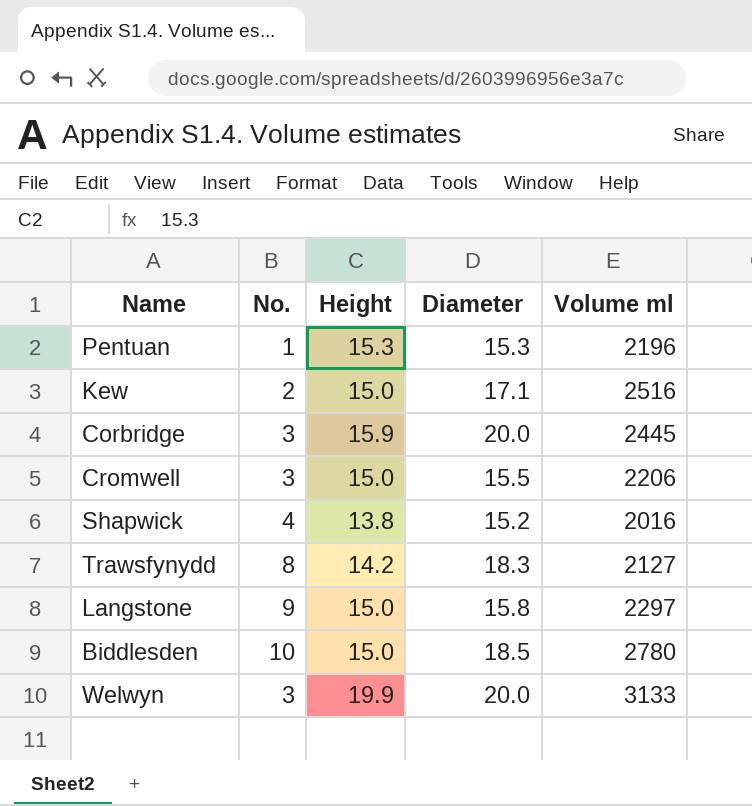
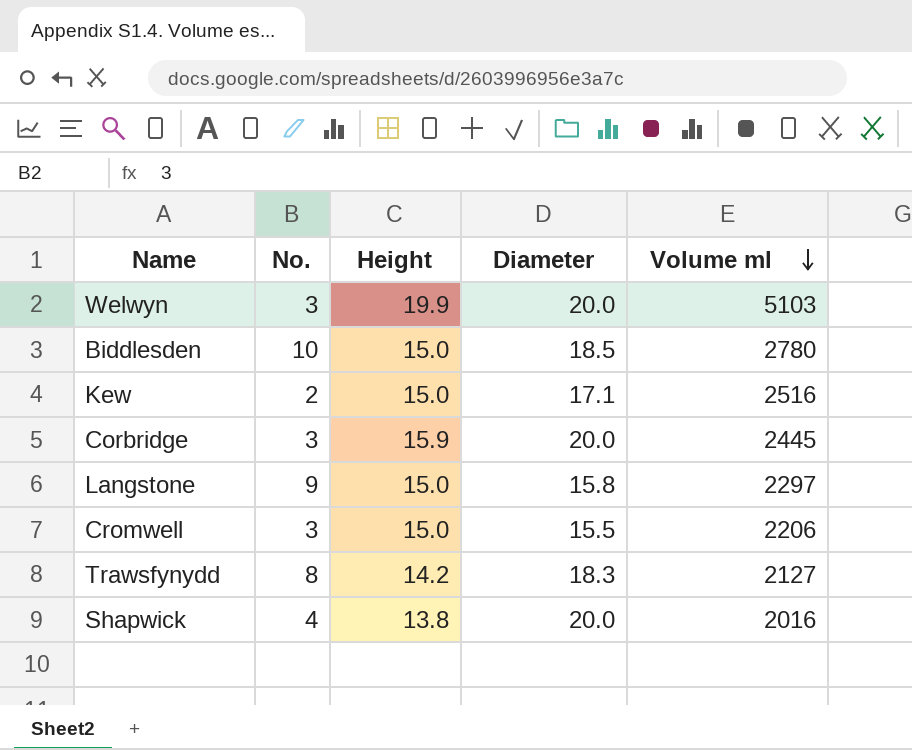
row order: none -> Volume ml descending
row Pentuan: 1 | 15.3 | 15.3 | 2196 -> none
Welwyn | Volume ml: 3133 -> 5103
Shapwick | Diameter: 15.2 -> 20.0

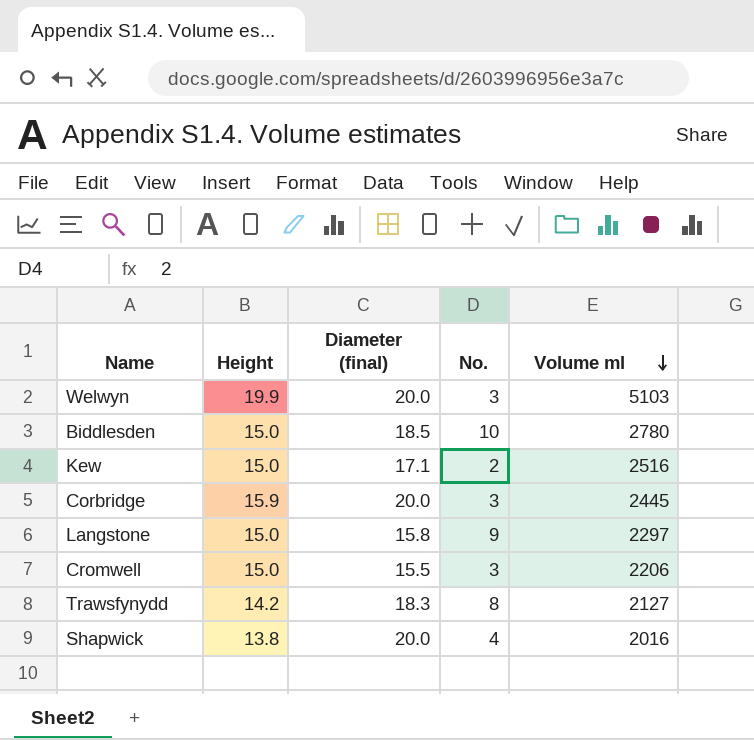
column name: Diameter -> Diameter (final)
column No. | position: 2 -> 4

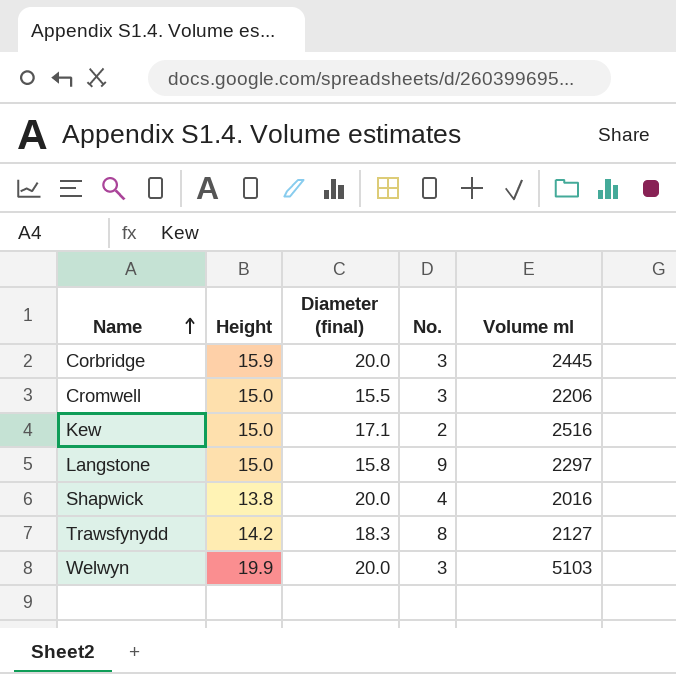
row order: Volume ml descending -> Name ascending
row Biddlesden: 15.0 | 18.5 | 10 | 2780 -> none

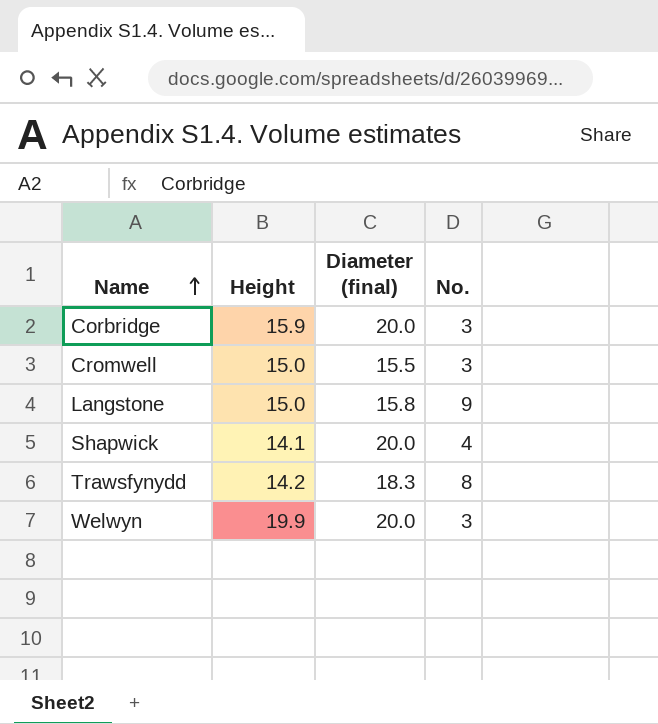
column Volume ml | position: 5 -> none
row Kew: 15.0 | 17.1 | 2 | 2516 -> none
Shapwick | Height: 13.8 -> 14.1

